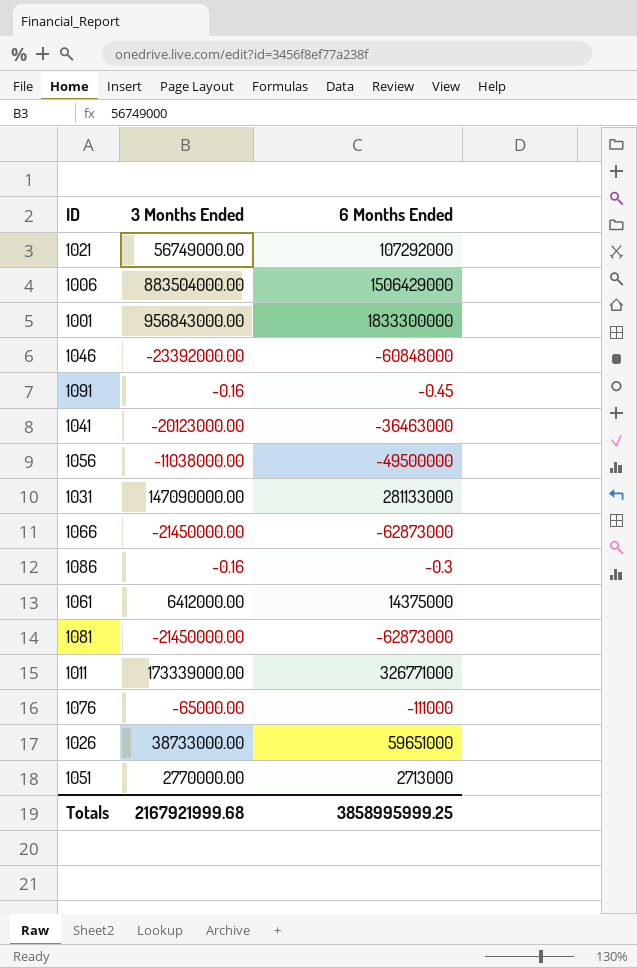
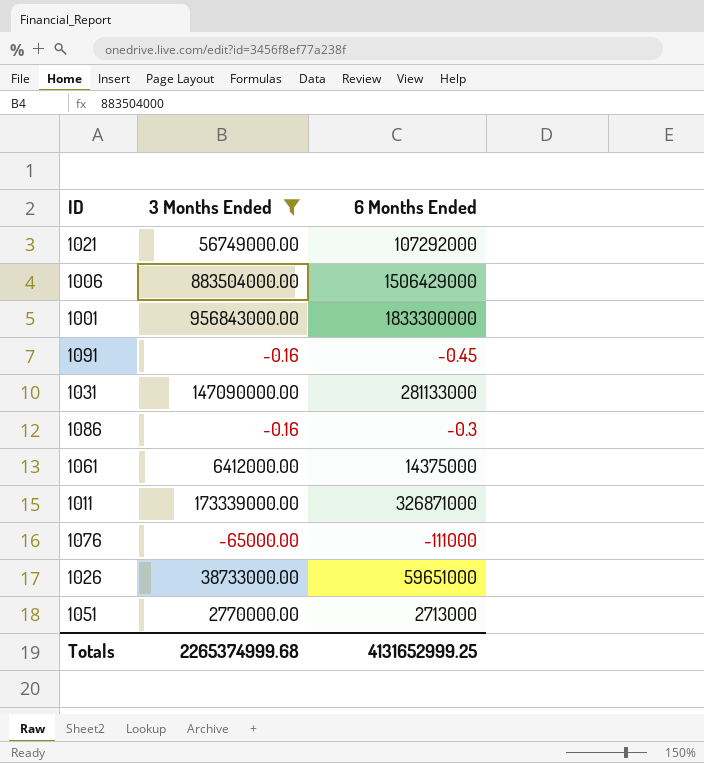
filter: none -> 3 Months Ended >= -65000.00
1011 | 6 Months Ended: 326771000 -> 326871000
Totals | 3 Months Ended: 2167921999.68 -> 2265374999.68
Totals | 6 Months Ended: 3858995999.25 -> 4131652999.25

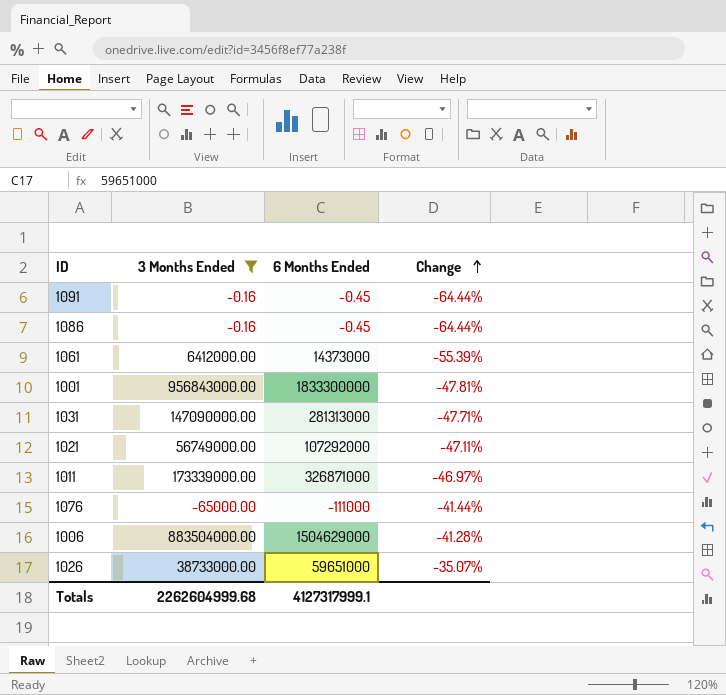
row order: none -> Change ascending
column Change | formula: none -> ([3 Months Ended] - [6 Months Ended]) / [6 Months Ended]
row 1051: 2770000.00 | 2713000 -> none
1086 | 6 Months Ended: -0.3 -> -0.45
1061 | 6 Months Ended: 14375000 -> 14373000
1031 | 6 Months Ended: 281133000 -> 281313000
1006 | 6 Months Ended: 1506429000 -> 1504629000
Totals | 3 Months Ended: 2265374999.68 -> 2262604999.68
Totals | 6 Months Ended: 4131652999.25 -> 4127317999.1

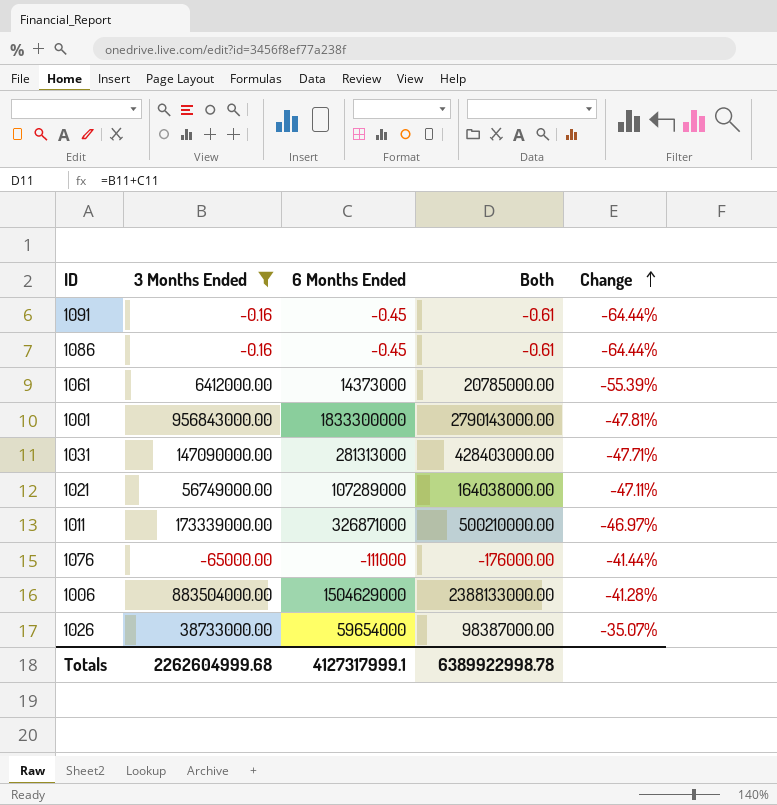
column Both | formula: none -> [3 Months Ended] + [6 Months Ended]
1021 | 6 Months Ended: 107292000 -> 107289000
1026 | 6 Months Ended: 59651000 -> 59654000

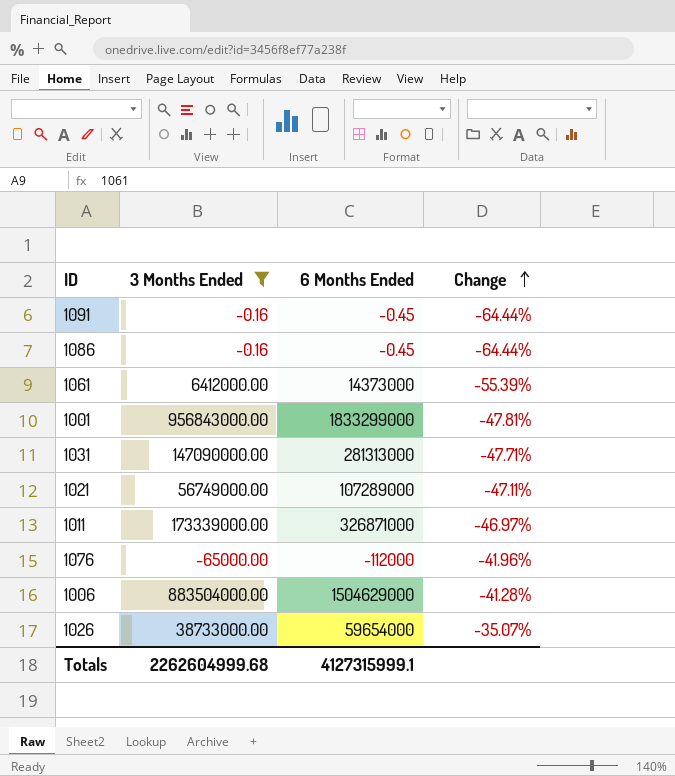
column Both | formula: [3 Months Ended] + [6 Months Ended] -> none
1001 | 6 Months Ended: 1833300000 -> 1833299000
1076 | 6 Months Ended: -111000 -> -112000
1076 | Change: -41.44% -> -41.96%
Totals | 6 Months Ended: 4127317999.1 -> 4127315999.1

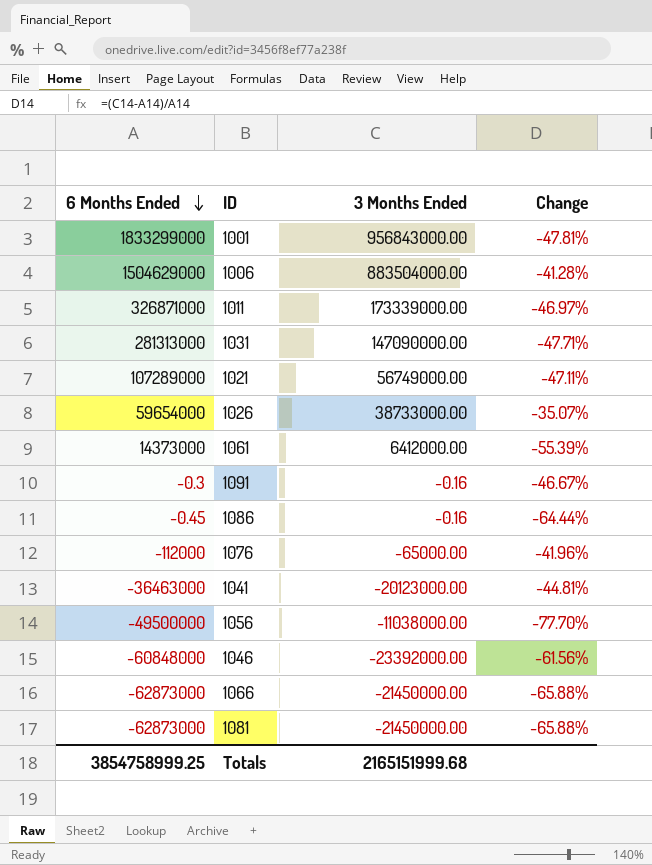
filter: 3 Months Ended >= -65000.00 -> none
row order: Change ascending -> 6 Months Ended descending
column 6 Months Ended | position: 3 -> 1
1091 | 6 Months Ended: -0.45 -> -0.3
1091 | Change: -64.44% -> -46.67%
Totals | 6 Months Ended: 4127315999.1 -> 3854758999.25
Totals | 3 Months Ended: 2262604999.68 -> 2165151999.68

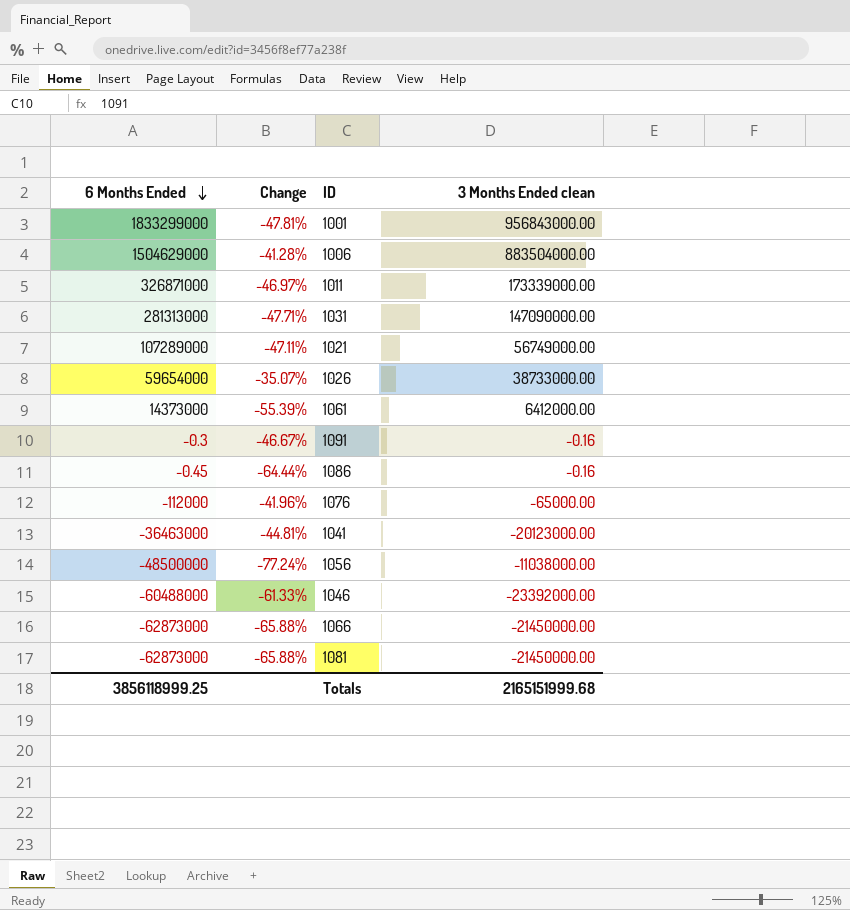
column Change | position: 4 -> 2
column name: 3 Months Ended -> 3 Months Ended clean
1056 | 6 Months Ended: -49500000 -> -48500000
1056 | Change: -77.70% -> -77.24%
1046 | 6 Months Ended: -60848000 -> -60488000
1046 | Change: -61.56% -> -61.33%
Totals | 6 Months Ended: 3854758999.25 -> 3856118999.25

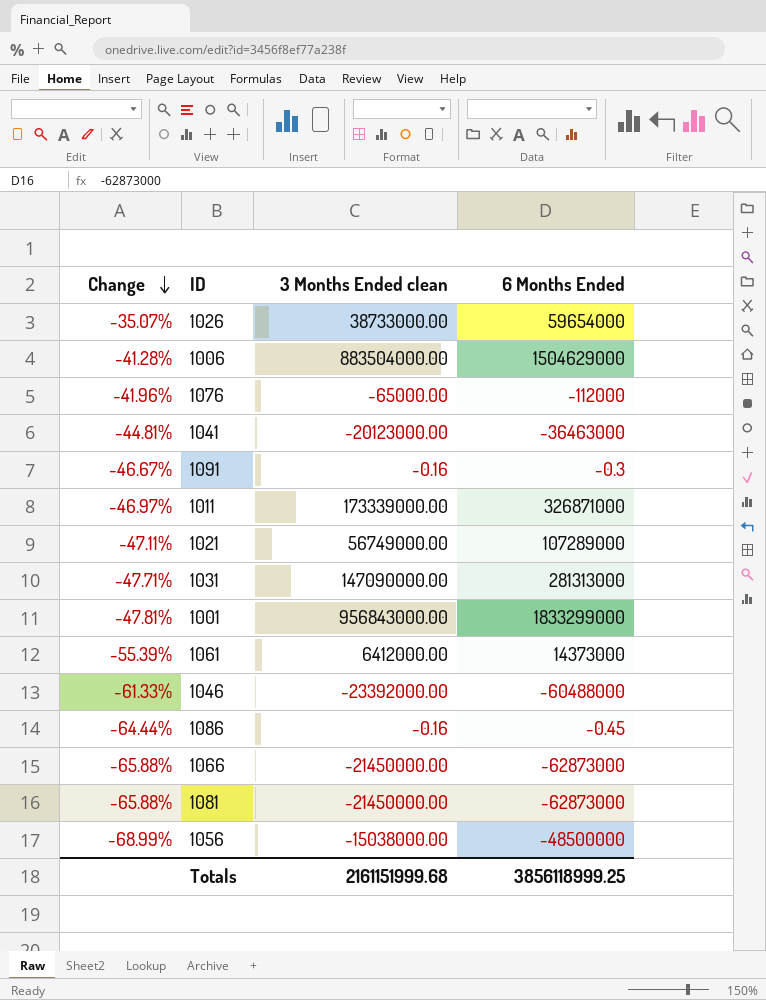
row order: 6 Months Ended descending -> Change descending
column 6 Months Ended | position: 1 -> 4
1056 | Change: -77.24% -> -68.99%
1056 | 3 Months Ended clean: -11038000.00 -> -15038000.00
Totals | 3 Months Ended clean: 2165151999.68 -> 2161151999.68

